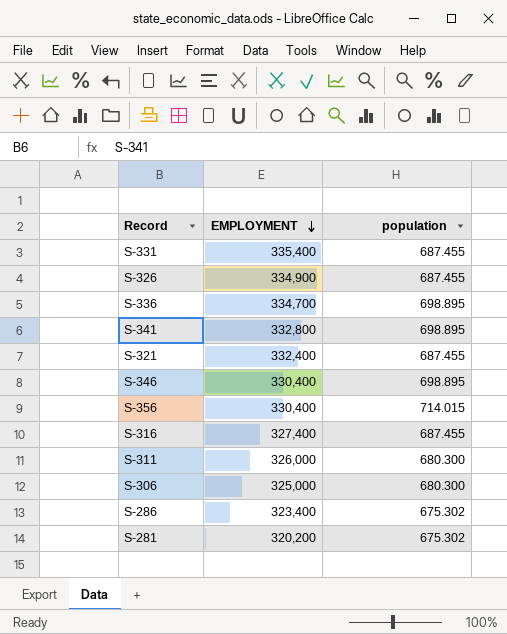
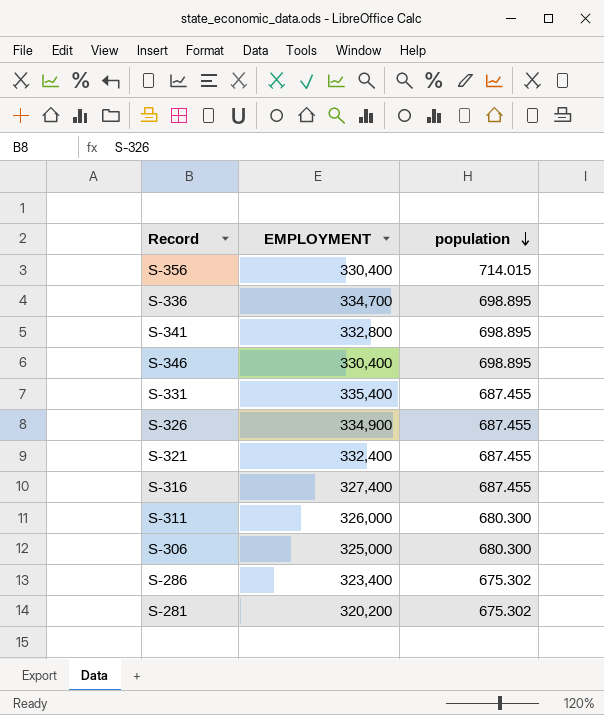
row order: EMPLOYMENT descending -> population descending

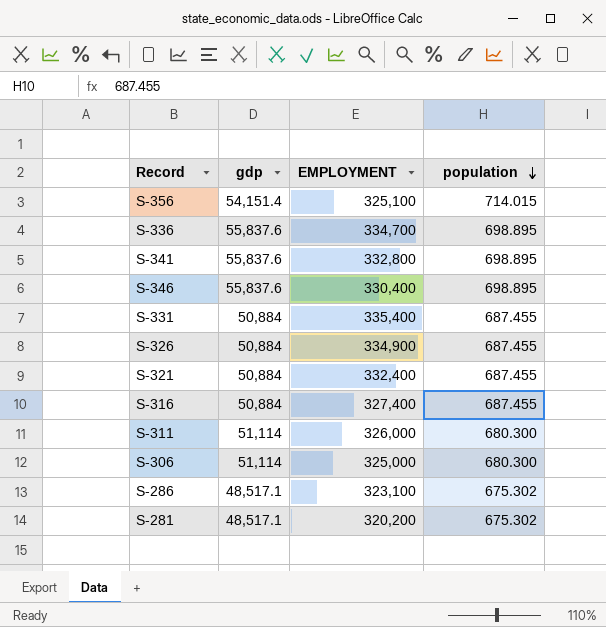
column gdp | position: none -> 2
S-356 | EMPLOYMENT: 330,400 -> 325,100
S-286 | EMPLOYMENT: 323,400 -> 323,100

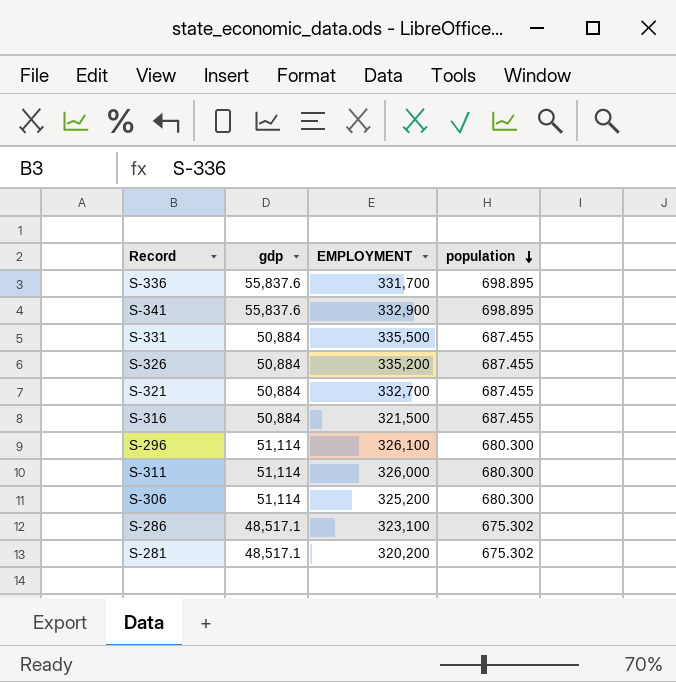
row S-356: 54,151.4 | 325,100 | 714.015 -> none
row S-346: 55,837.6 | 330,400 | 698.895 -> none
S-336 | EMPLOYMENT: 334,700 -> 331,700
S-341 | EMPLOYMENT: 332,800 -> 332,900
S-331 | EMPLOYMENT: 335,400 -> 335,500
S-326 | EMPLOYMENT: 334,900 -> 335,200
S-321 | EMPLOYMENT: 332,400 -> 332,700
S-316 | EMPLOYMENT: 327,400 -> 321,500
row S-296: none -> 51,114 | 326,100 | 680.300
S-306 | EMPLOYMENT: 325,000 -> 325,200

